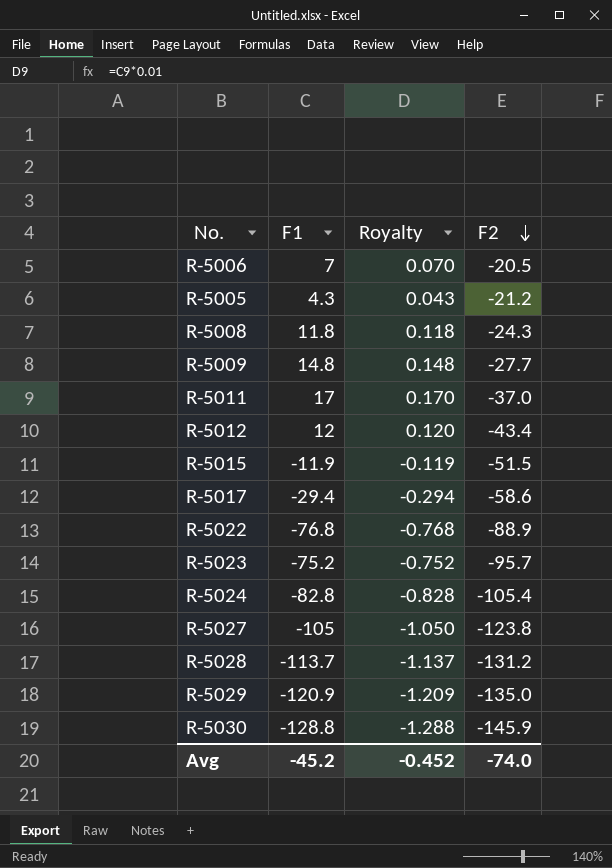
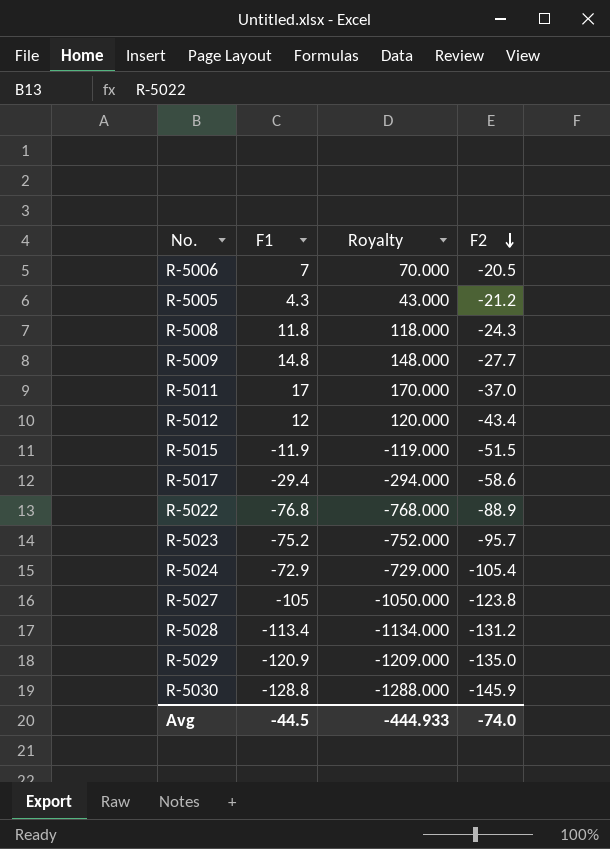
column Royalty | formula: [F1] * 0.01 -> [F1] * 10
R-5024 | F1: -82.8 -> -72.9
R-5028 | F1: -113.7 -> -113.4
Avg | F1: -45.2 -> -44.5
Avg | Royalty: -0.452 -> -444.933

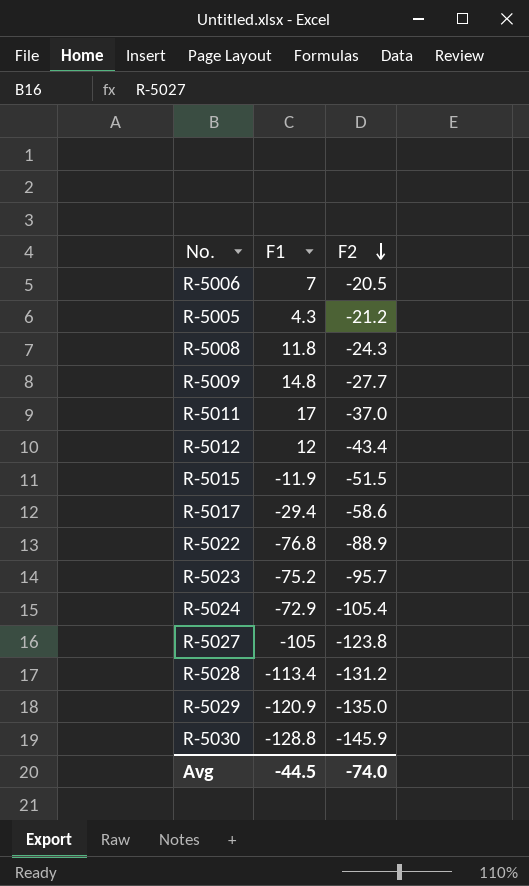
column Royalty | formula: [F1] * 10 -> none

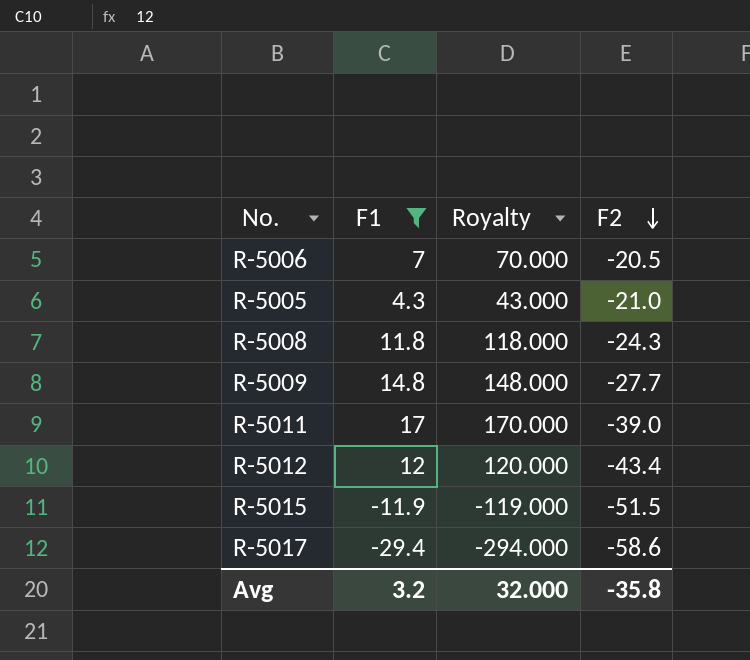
filter: none -> F1 >= -29.4
column Royalty | formula: none -> [F1] * 10
R-5005 | F2: -21.2 -> -21.0
R-5011 | F2: -37.0 -> -39.0
Avg | F1: -44.5 -> 3.2
Avg | F2: -74.0 -> -35.8

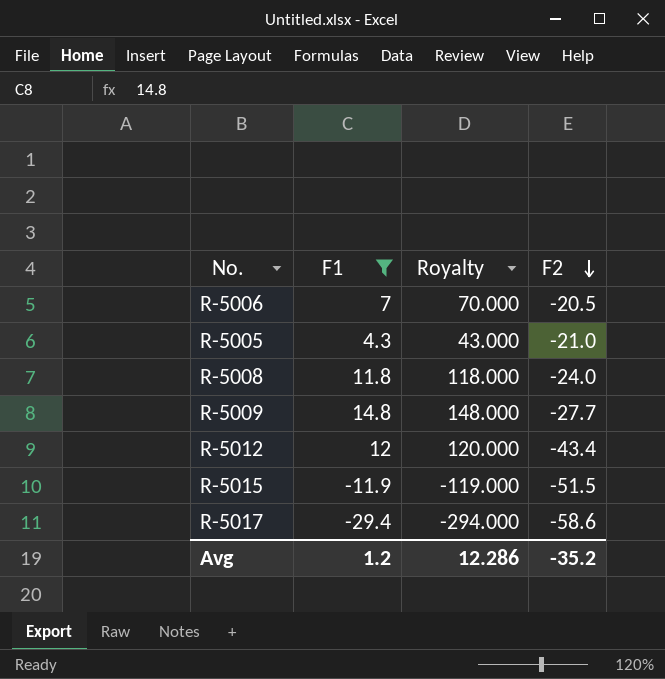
row R-5011: 17 | 170.000 | -39.0 -> none
R-5008 | F2: -24.3 -> -24.0
Avg | F1: 3.2 -> 1.2
Avg | Royalty: 32.000 -> 12.286
Avg | F2: -35.8 -> -35.2

